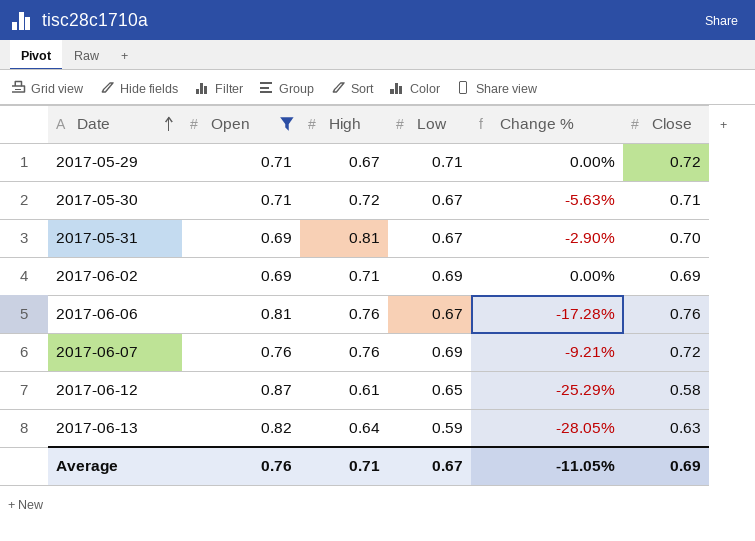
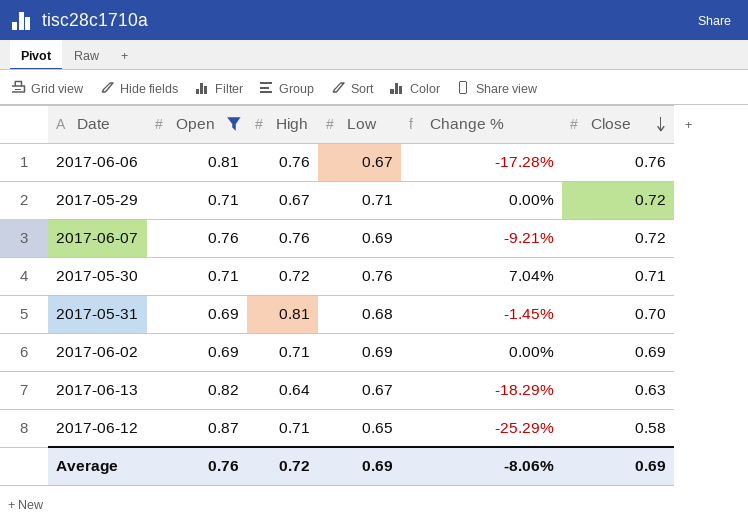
row order: Date ascending -> Close descending
2017-05-30 | Low: 0.67 -> 0.76
2017-05-30 | Change %: -5.63% -> 7.04%
2017-05-31 | Low: 0.67 -> 0.68
2017-05-31 | Change %: -2.90% -> -1.45%
2017-06-13 | Low: 0.59 -> 0.67
2017-06-13 | Change %: -28.05% -> -18.29%
2017-06-12 | High: 0.61 -> 0.71
Average | High: 0.71 -> 0.72
Average | Low: 0.67 -> 0.69
Average | Change %: -11.05% -> -8.06%

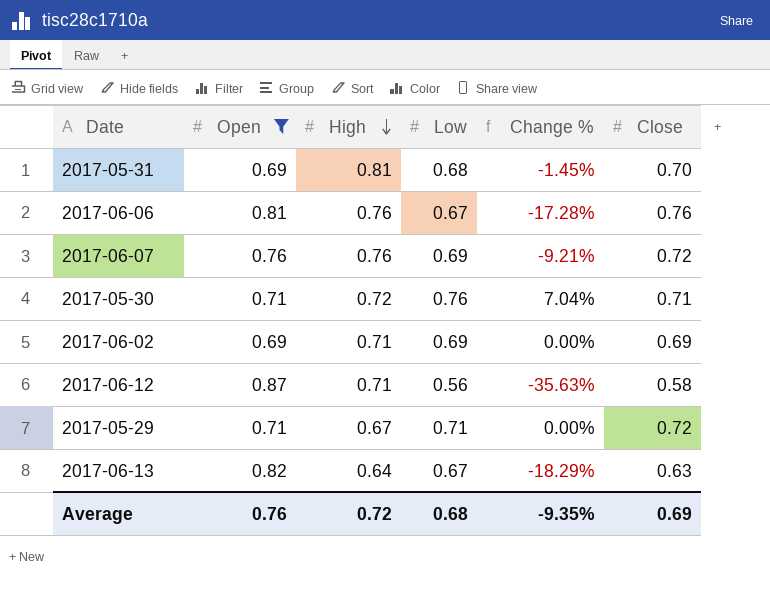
row order: Close descending -> High descending
2017-06-12 | Low: 0.65 -> 0.56
2017-06-12 | Change %: -25.29% -> -35.63%
Average | Low: 0.69 -> 0.68
Average | Change %: -8.06% -> -9.35%

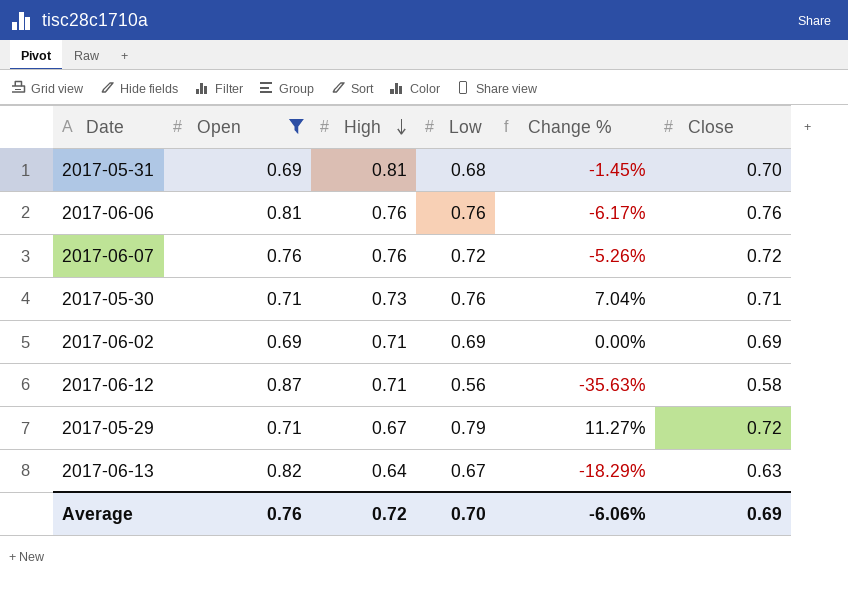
2017-06-06 | Low: 0.67 -> 0.76
2017-06-06 | Change %: -17.28% -> -6.17%
2017-06-07 | Low: 0.69 -> 0.72
2017-06-07 | Change %: -9.21% -> -5.26%
2017-05-30 | High: 0.72 -> 0.73
2017-05-29 | Low: 0.71 -> 0.79
2017-05-29 | Change %: 0.00% -> 11.27%
Average | Low: 0.68 -> 0.70
Average | Change %: -9.35% -> -6.06%

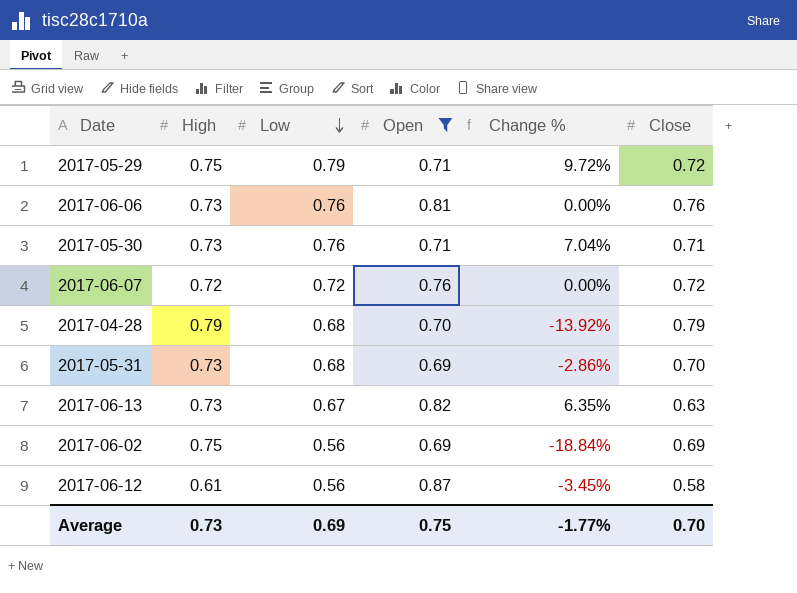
row order: High descending -> Low descending
column Open | position: 2 -> 4
column Change % | formula: ([Low] - [Open]) / [Open] -> ([Low] - [Close]) / [Close]
2017-05-29 | High: 0.67 -> 0.75
2017-06-06 | High: 0.76 -> 0.73
2017-06-07 | High: 0.76 -> 0.72
row 2017-04-28: none -> 0.79 | 0.68 | 0.70 | -13.92% | 0.79
2017-05-31 | High: 0.81 -> 0.73
2017-06-13 | High: 0.64 -> 0.73
2017-06-02 | High: 0.71 -> 0.75
2017-06-02 | Low: 0.69 -> 0.56
2017-06-12 | High: 0.71 -> 0.61
Average | High: 0.72 -> 0.73
Average | Low: 0.70 -> 0.69
Average | Open: 0.76 -> 0.75
Average | Change %: -6.06% -> -1.77%
Average | Close: 0.69 -> 0.70

